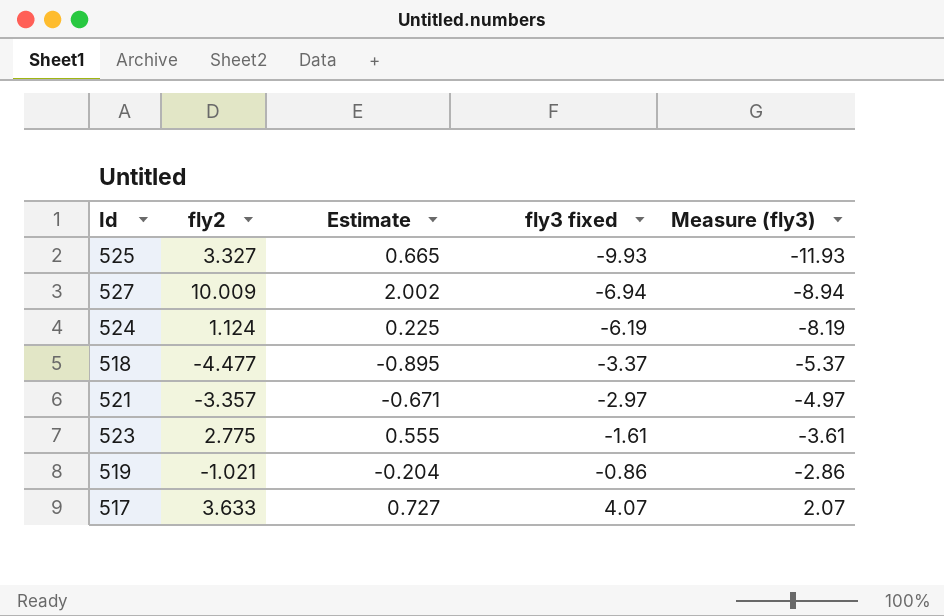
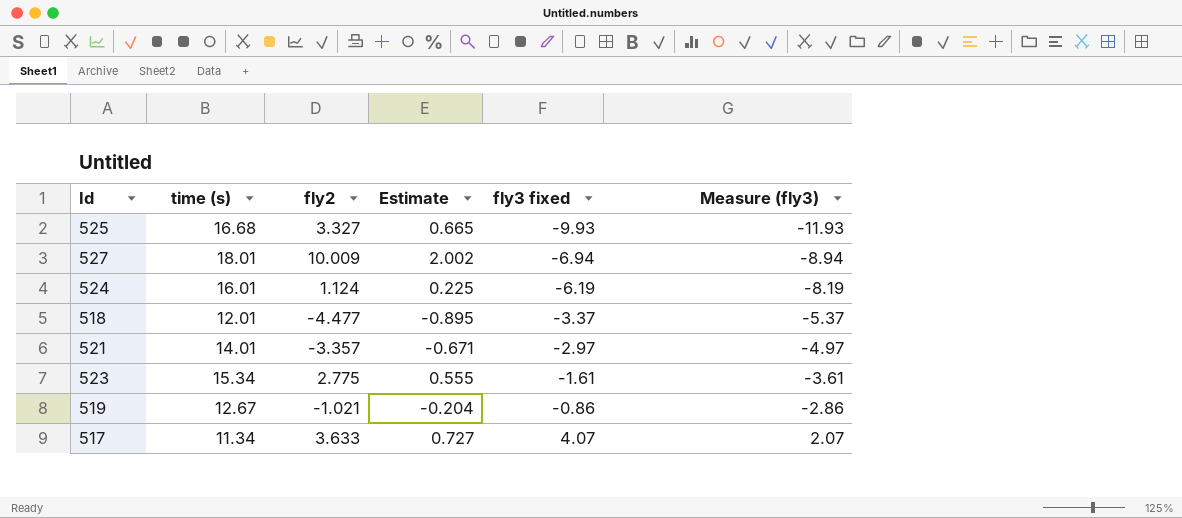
column time (s) | position: none -> 2

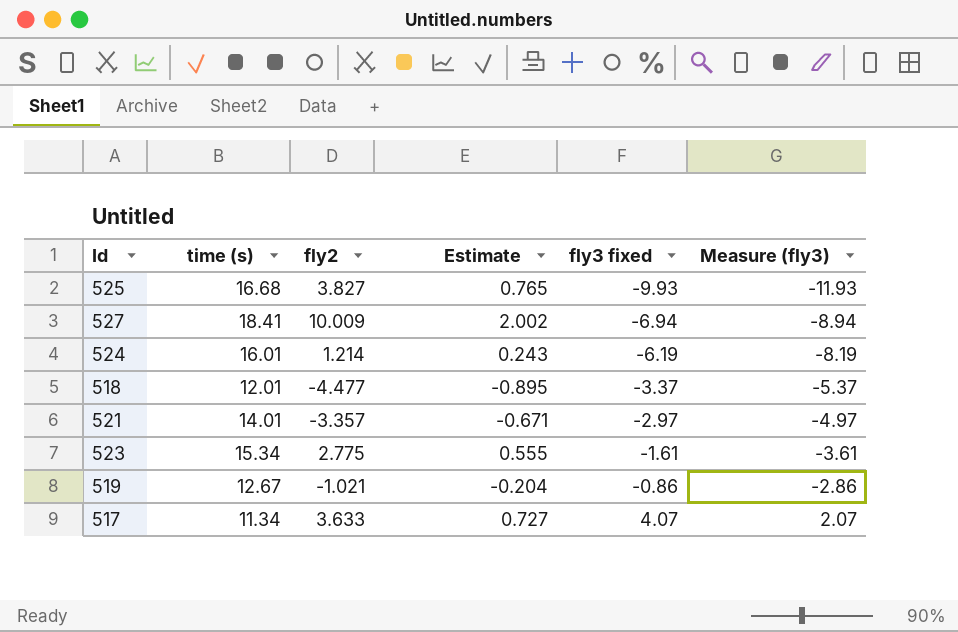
525 | fly2: 3.327 -> 3.827
525 | Estimate: 0.665 -> 0.765
527 | time (s): 18.01 -> 18.41
524 | fly2: 1.124 -> 1.214
524 | Estimate: 0.225 -> 0.243

